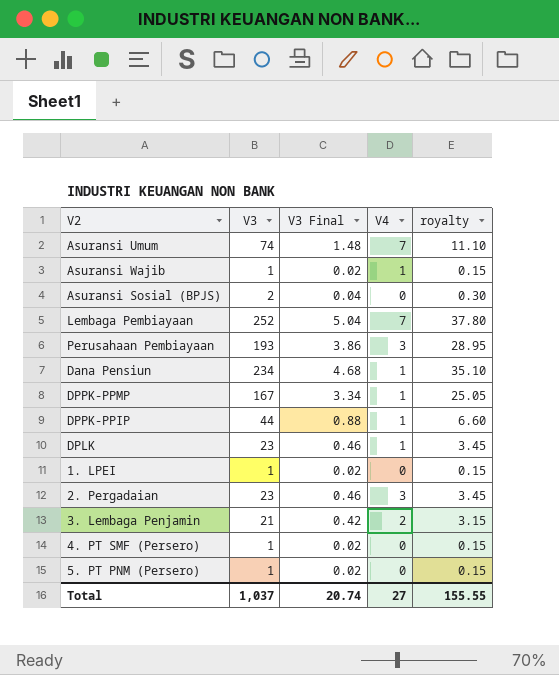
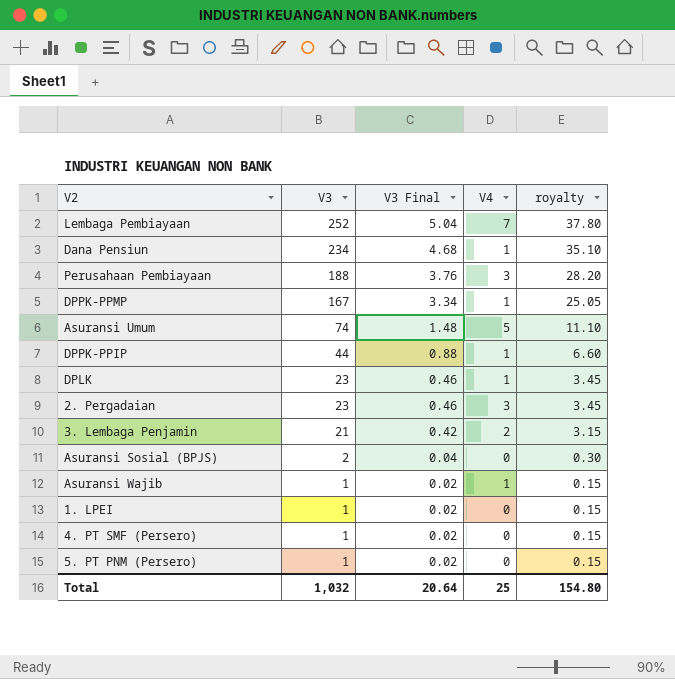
row order: none -> V3 descending
Perusahaan Pembiayaan | V3: 193 -> 188
Perusahaan Pembiayaan | V3 Final: 3.86 -> 3.76
Perusahaan Pembiayaan | royalty: 28.95 -> 28.20
Asuransi Umum | V4: 7 -> 5
Total | V3: 1,037 -> 1,032
Total | V3 Final: 20.74 -> 20.64
Total | V4: 27 -> 25
Total | royalty: 155.55 -> 154.80

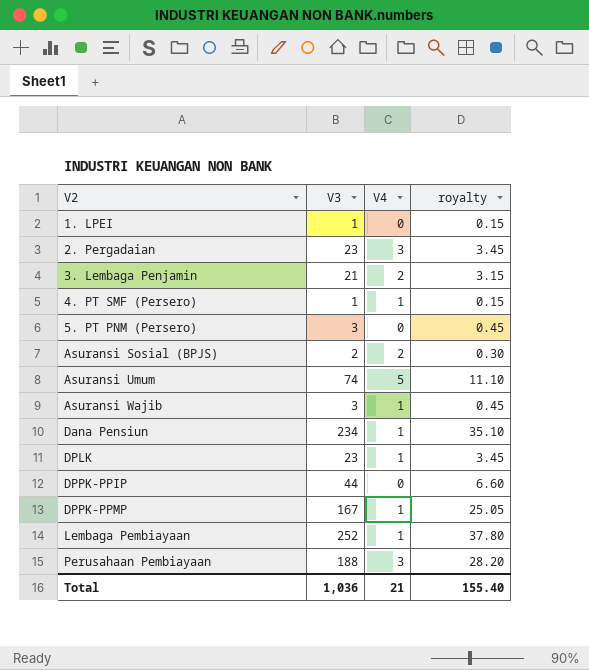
row order: V3 descending -> V2 ascending
column V3 Final | formula: [V3] * 0.02 -> none
4. PT SMF (Persero) | V4: 0 -> 1
5. PT PNM (Persero) | V3: 1 -> 3
5. PT PNM (Persero) | royalty: 0.15 -> 0.45
Asuransi Sosial (BPJS) | V4: 0 -> 2
Asuransi Wajib | V3: 1 -> 3
Asuransi Wajib | royalty: 0.15 -> 0.45
DPPK-PPIP | V4: 1 -> 0
Lembaga Pembiayaan | V4: 7 -> 1
Total | V3: 1,032 -> 1,036
Total | V4: 25 -> 21
Total | royalty: 154.80 -> 155.40

